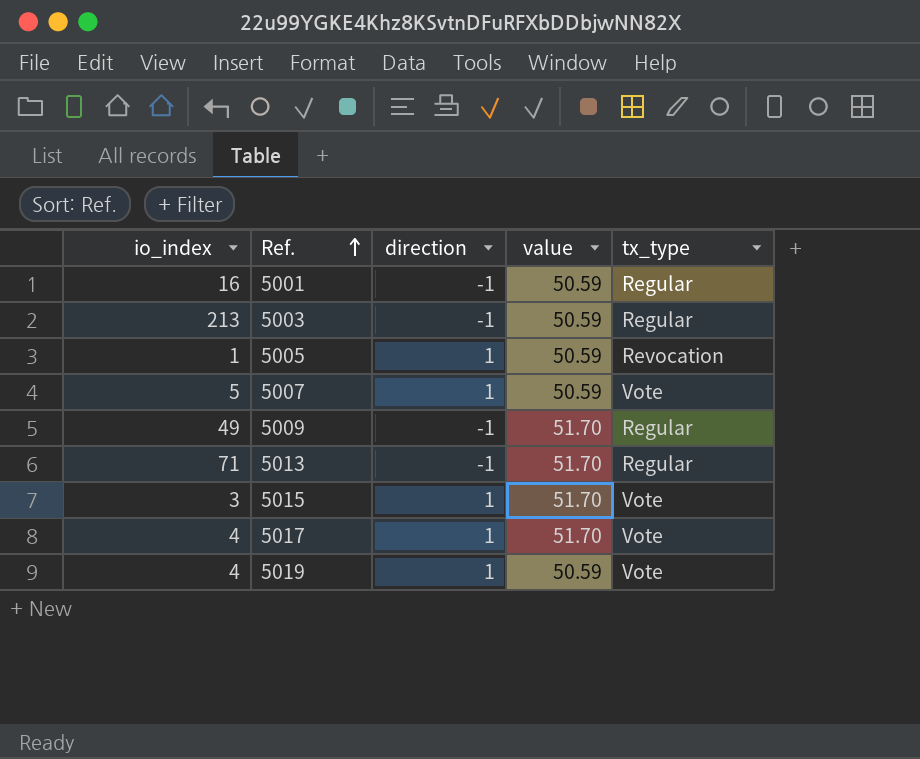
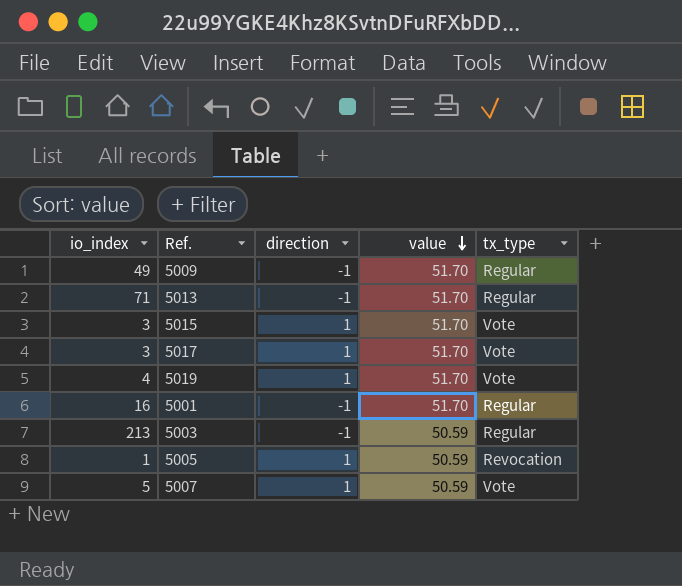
row order: Ref. ascending -> value descending
5017 | io_index: 4 -> 3
5019 | value: 50.59 -> 51.70
5001 | value: 50.59 -> 51.70

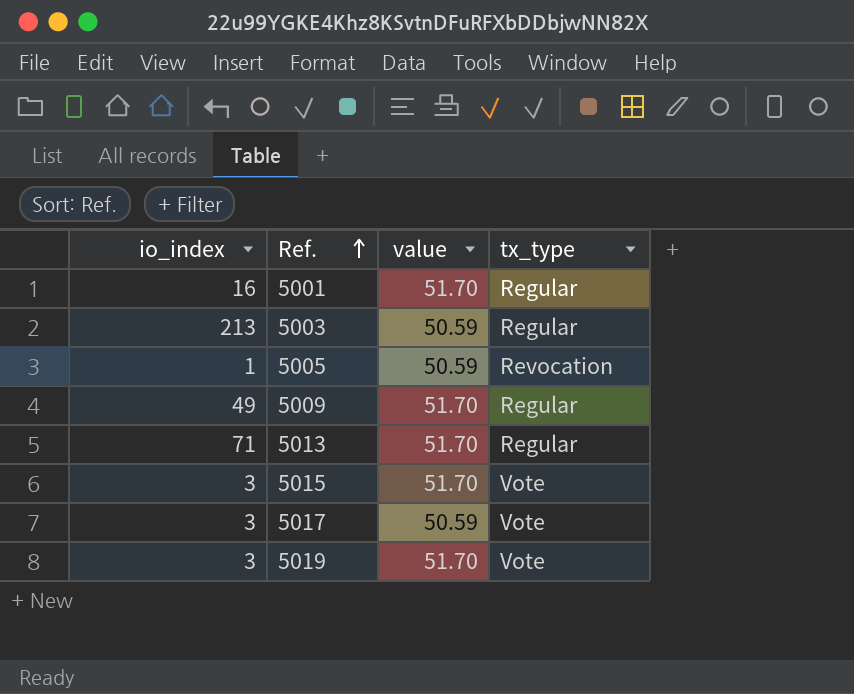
row order: value descending -> Ref. ascending
column direction | position: 3 -> none
row 5007: 5 | 1 | 50.59 | Vote -> none
5017 | value: 51.70 -> 50.59
5019 | io_index: 4 -> 3

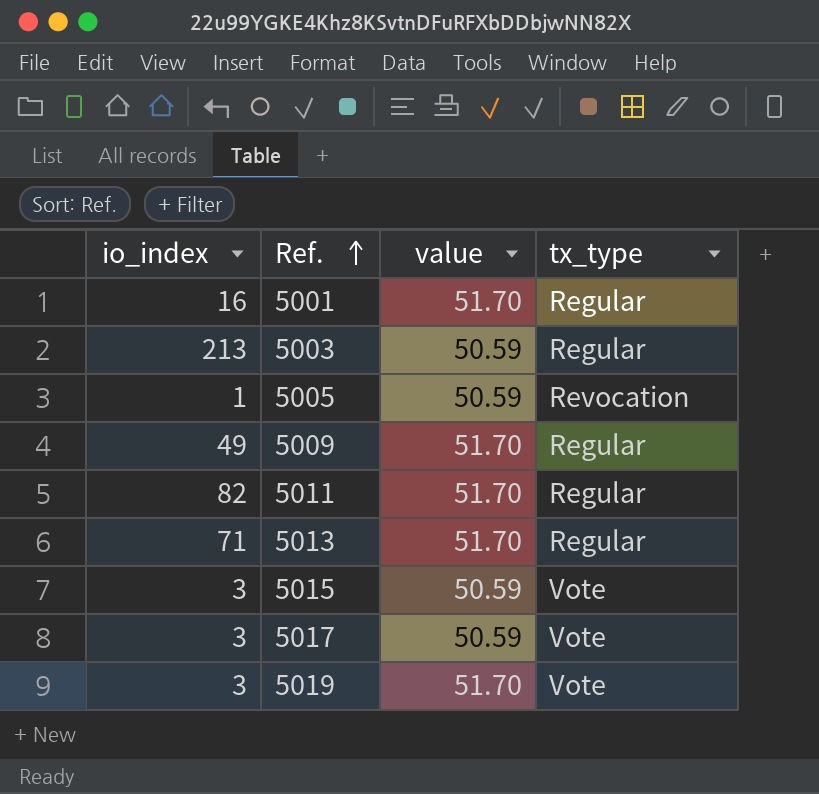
row 5011: none -> 82 | 51.70 | Regular
5015 | value: 51.70 -> 50.59

